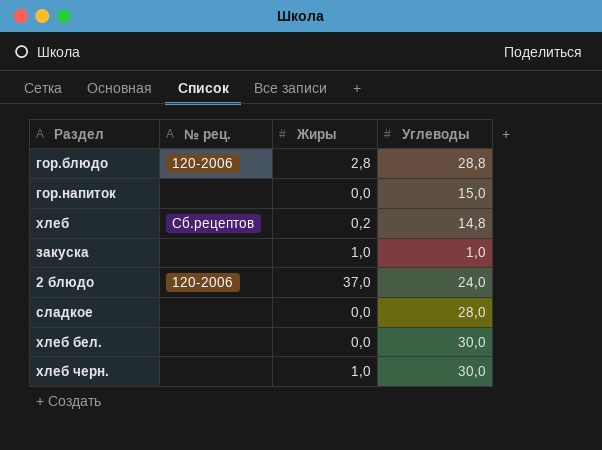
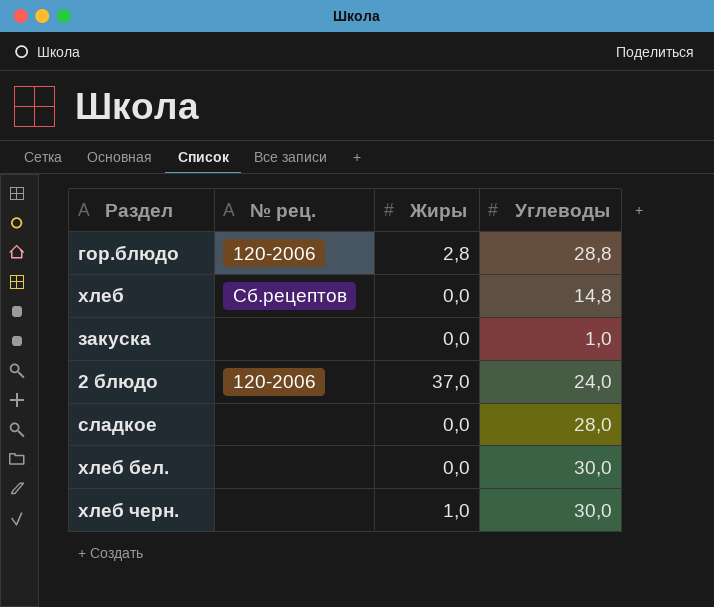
row гор.напиток: none | 0,0 | 15,0 -> none
хлеб | Жиры: 0,2 -> 0,0
закуска | Жиры: 1,0 -> 0,0

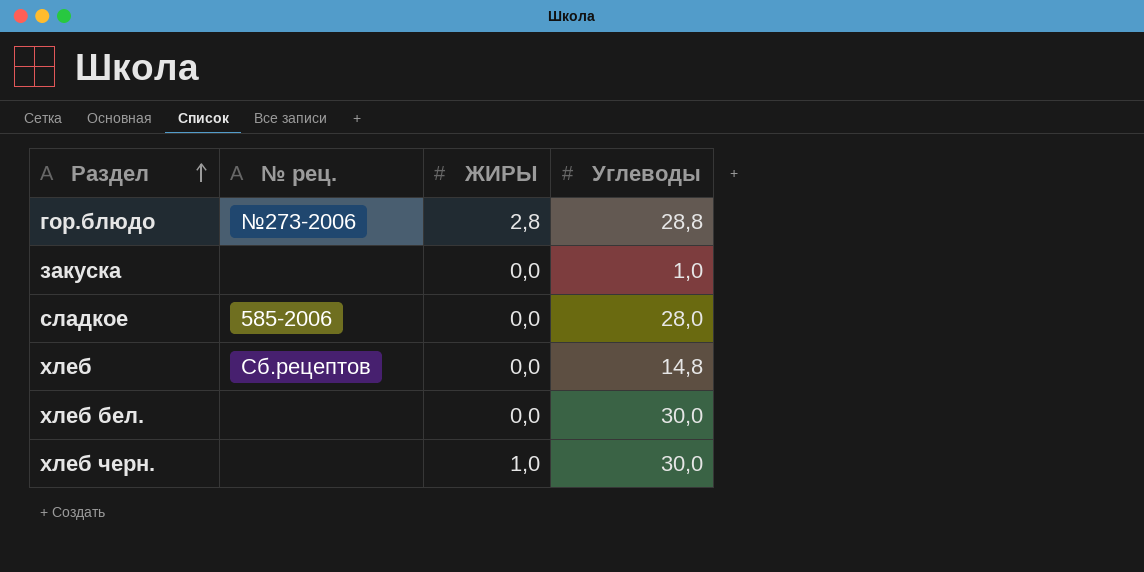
row order: none -> Раздел ascending
column name: Жиры -> ЖИРЫ
row 2 блюдо: 120-2006 | 37,0 | 24,0 -> none
гор.блюдо | № рец.: 120-2006 -> №273-2006
сладкое | № рец.: none -> 585-2006

